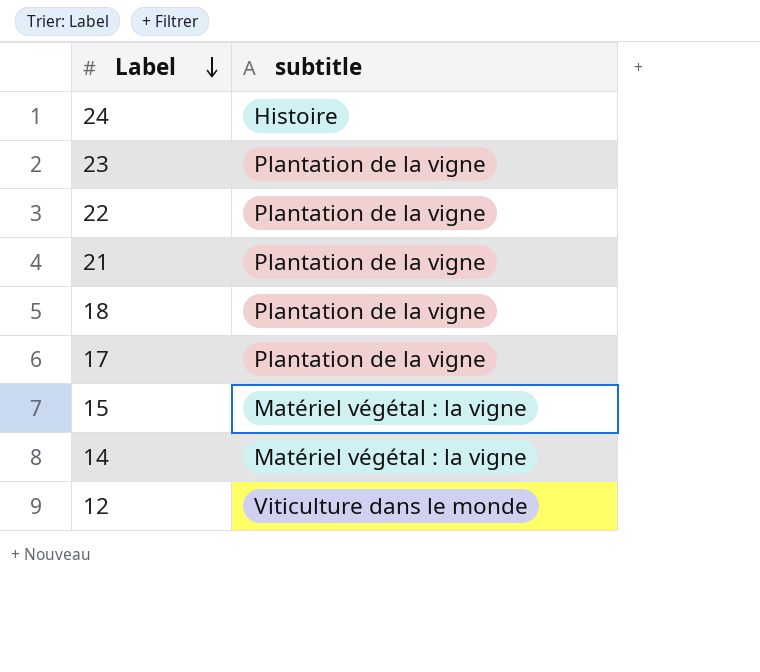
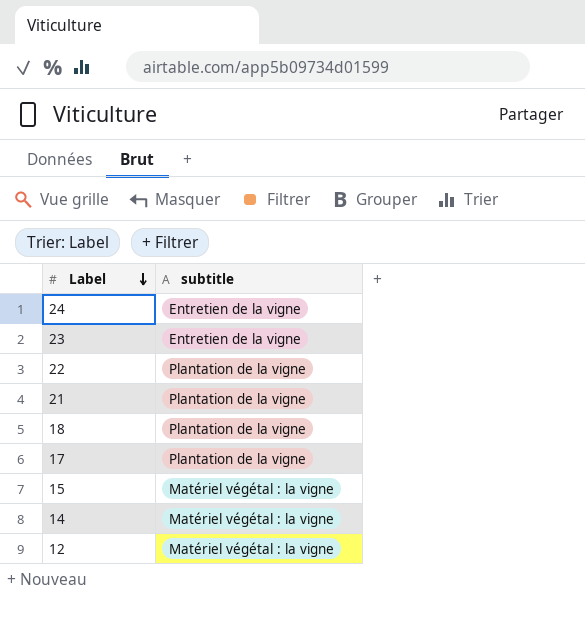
24 | subtitle: Histoire -> Entretien de la vigne
23 | subtitle: Plantation de la vigne -> Entretien de la vigne
12 | subtitle: Viticulture dans le monde -> Matériel végétal : la vigne

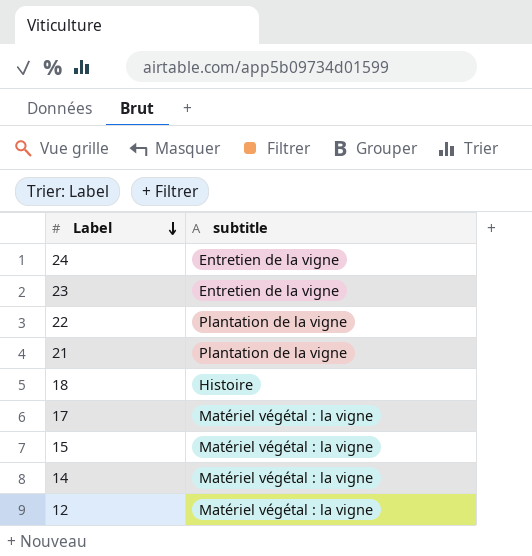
18 | subtitle: Plantation de la vigne -> Histoire
17 | subtitle: Plantation de la vigne -> Matériel végétal : la vigne

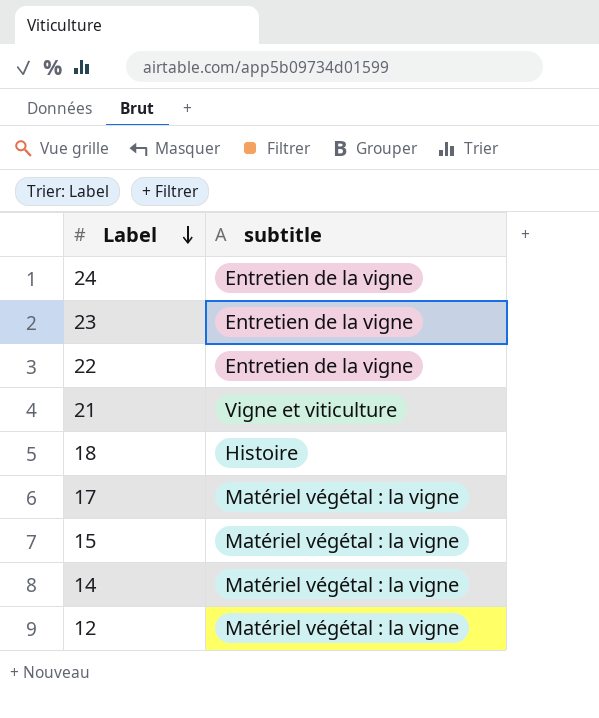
22 | subtitle: Plantation de la vigne -> Entretien de la vigne
21 | subtitle: Plantation de la vigne -> Vigne et viticulture

